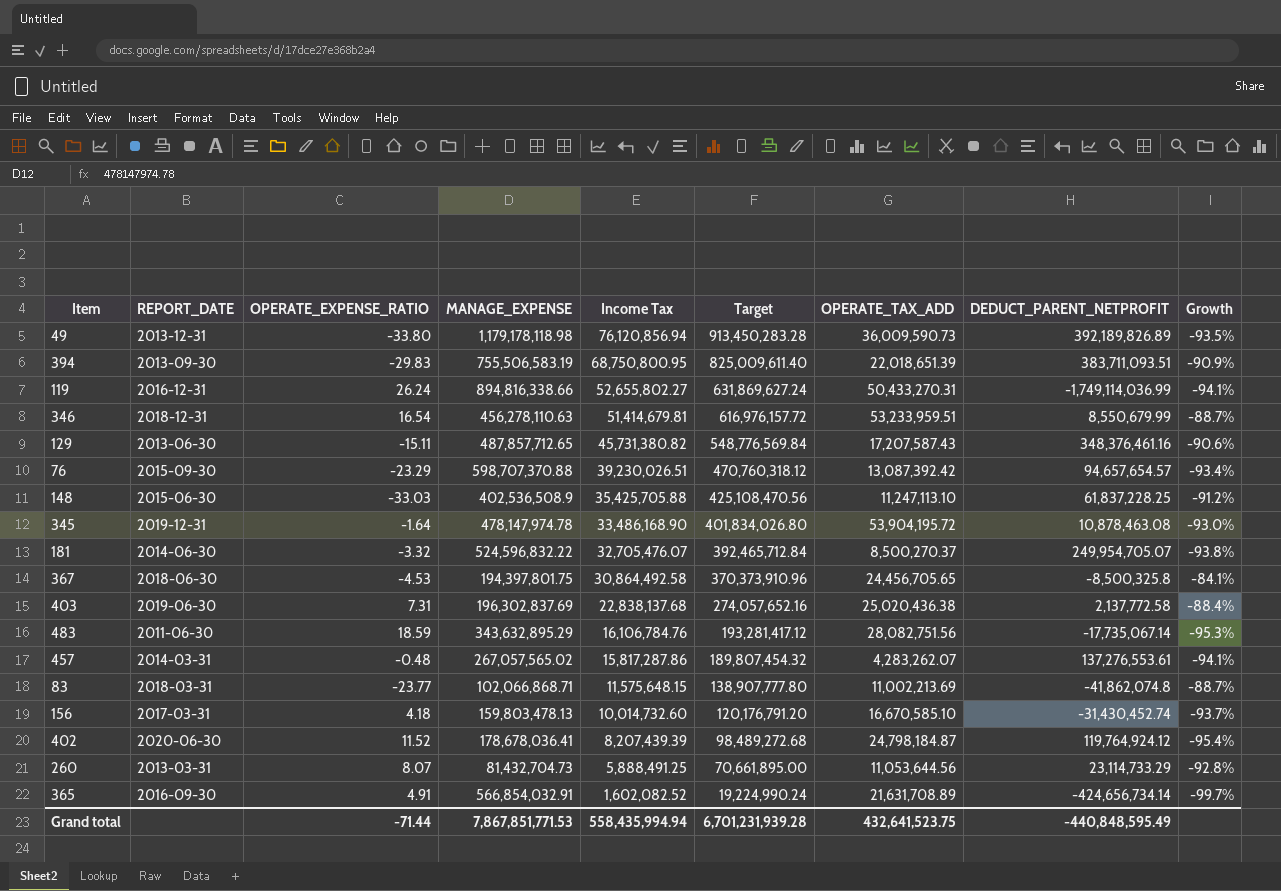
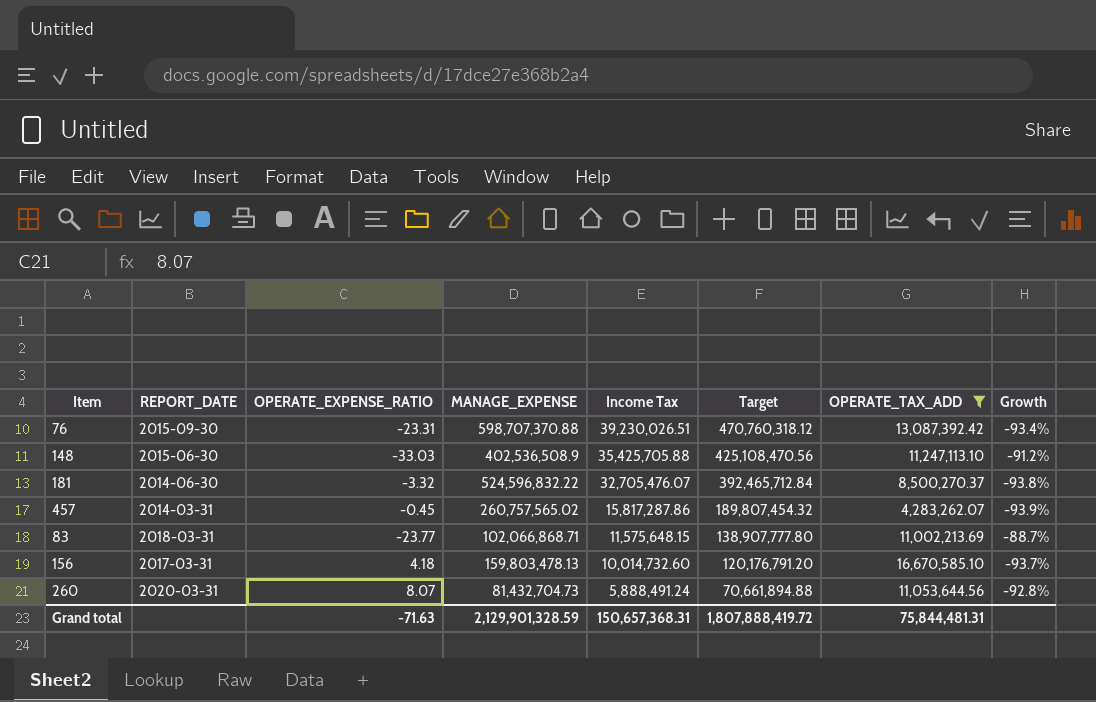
filter: none -> OPERATE_TAX_ADD <= 16,670,585.10
column DEDUCT_PARENT_NETPROFIT | position: 8 -> none
76 | OPERATE_EXPENSE_RATIO: -23.29 -> -23.31
457 | OPERATE_EXPENSE_RATIO: -0.48 -> -0.45
457 | MANAGE_EXPENSE: 267,057,565.02 -> 260,757,565.02
457 | Growth: -94.1% -> -93.9%
260 | REPORT_DATE: 2013-03-31 -> 2020-03-31
260 | Income Tax: 5,888,491.25 -> 5,888,491.24
260 | Target: 70,661,895.00 -> 70,661,894.88
Grand total | OPERATE_EXPENSE_RATIO: -71.44 -> -71.63
Grand total | MANAGE_EXPENSE: 7,867,851,771.53 -> 2,129,901,328.59
Grand total | Income Tax: 558,435,994.94 -> 150,657,368.31
Grand total | Target: 6,701,231,939.28 -> 1,807,888,419.72
Grand total | OPERATE_TAX_ADD: 432,641,523.75 -> 75,844,481.31

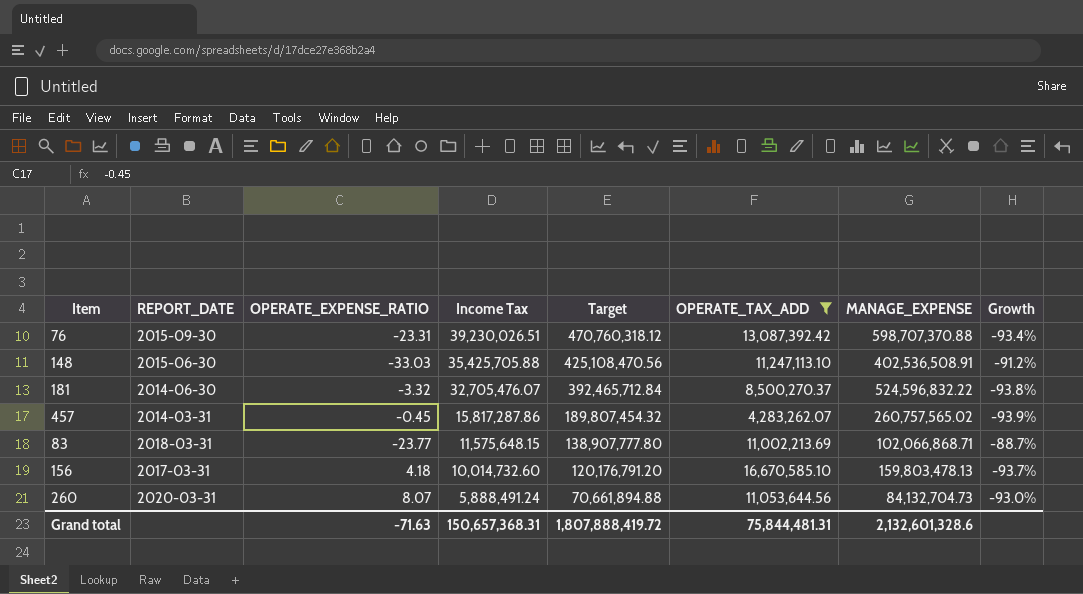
column MANAGE_EXPENSE | position: 4 -> 7
148 | MANAGE_EXPENSE: 402,536,508.9 -> 402,536,508.91
260 | MANAGE_EXPENSE: 81,432,704.73 -> 84,132,704.73
260 | Growth: -92.8% -> -93.0%
Grand total | MANAGE_EXPENSE: 2,129,901,328.59 -> 2,132,601,328.6

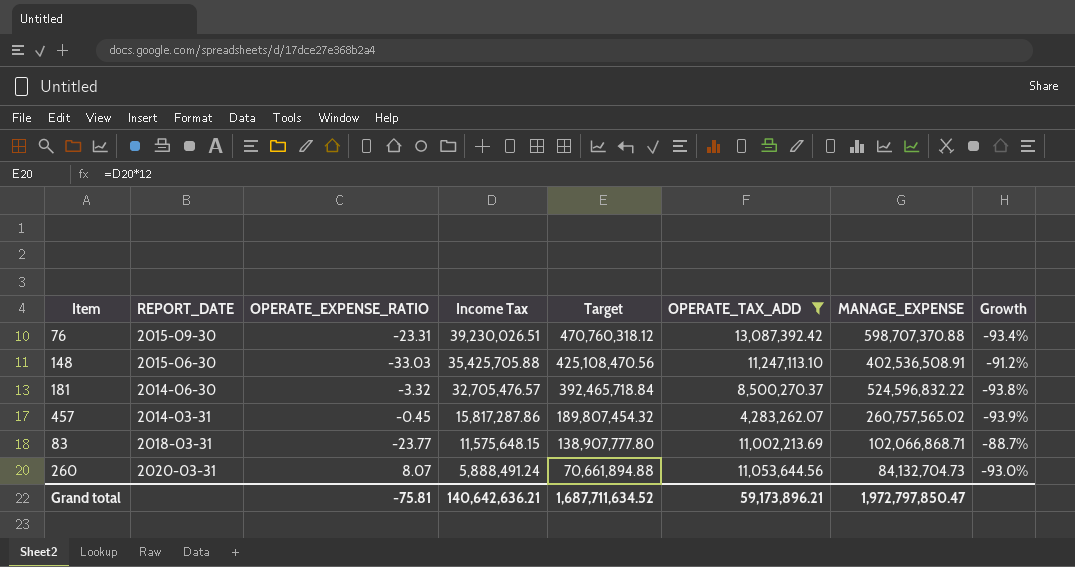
row 156: 2017-03-31 | 4.18 | 10,014,732.60 | 120,176,791.20 | 16,670,585.10 | 159,803,478.13 | -93.7% -> none
181 | Income Tax: 32,705,476.07 -> 32,705,476.57
181 | Target: 392,465,712.84 -> 392,465,718.84
Grand total | OPERATE_EXPENSE_RATIO: -71.63 -> -75.81
Grand total | Income Tax: 150,657,368.31 -> 140,642,636.21
Grand total | Target: 1,807,888,419.72 -> 1,687,711,634.52
Grand total | OPERATE_TAX_ADD: 75,844,481.31 -> 59,173,896.21
Grand total | MANAGE_EXPENSE: 2,132,601,328.6 -> 1,972,797,850.47

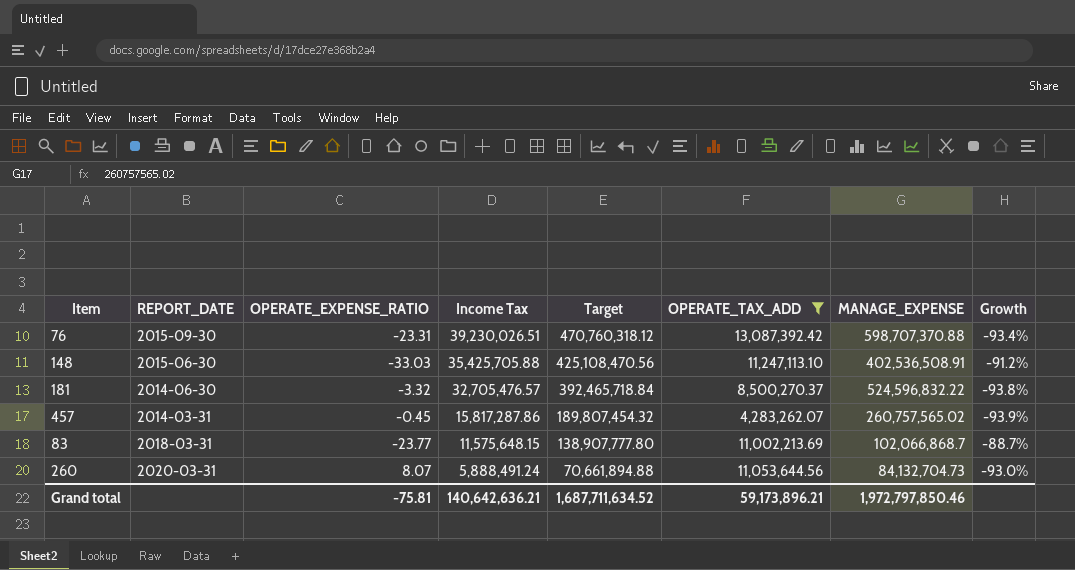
83 | MANAGE_EXPENSE: 102,066,868.71 -> 102,066,868.7
Grand total | MANAGE_EXPENSE: 1,972,797,850.47 -> 1,972,797,850.46

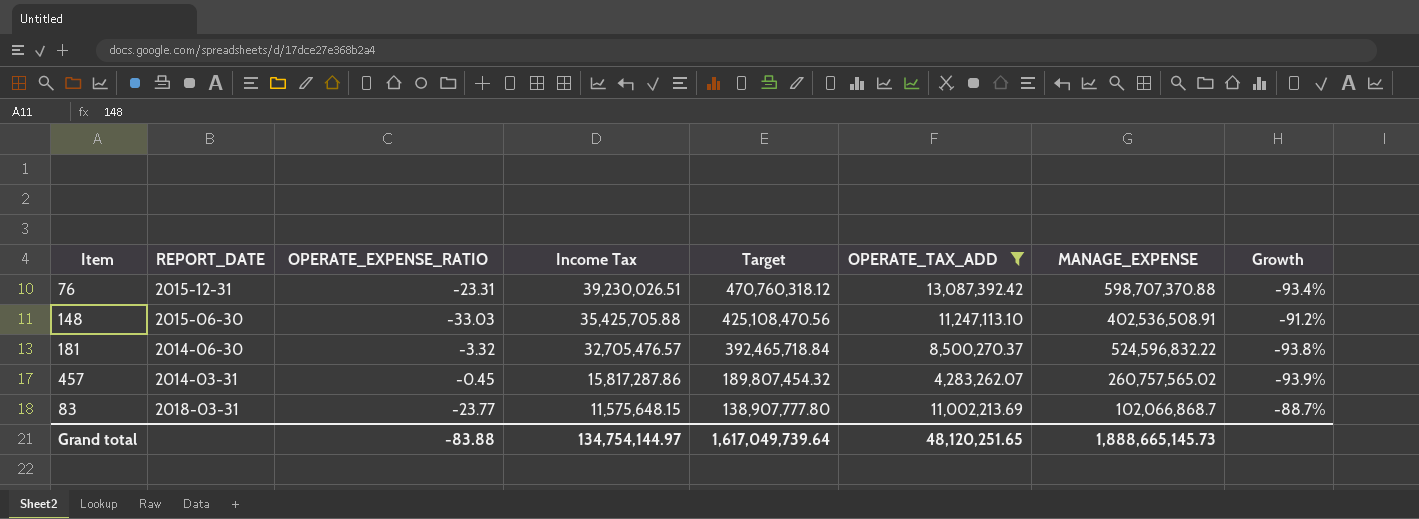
row 260: 2020-03-31 | 8.07 | 5,888,491.24 | 70,661,894.88 | 11,053,644.56 | 84,132,704.73 | -93.0% -> none
76 | REPORT_DATE: 2015-09-30 -> 2015-12-31
Grand total | OPERATE_EXPENSE_RATIO: -75.81 -> -83.88
Grand total | Income Tax: 140,642,636.21 -> 134,754,144.97
Grand total | Target: 1,687,711,634.52 -> 1,617,049,739.64
Grand total | OPERATE_TAX_ADD: 59,173,896.21 -> 48,120,251.65
Grand total | MANAGE_EXPENSE: 1,972,797,850.46 -> 1,888,665,145.73

